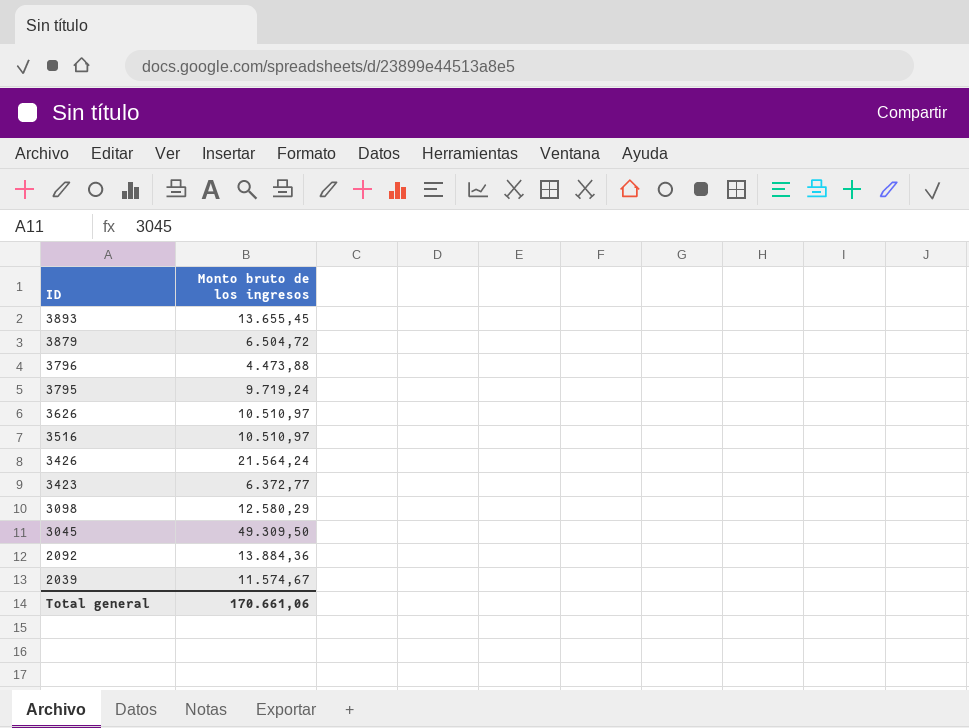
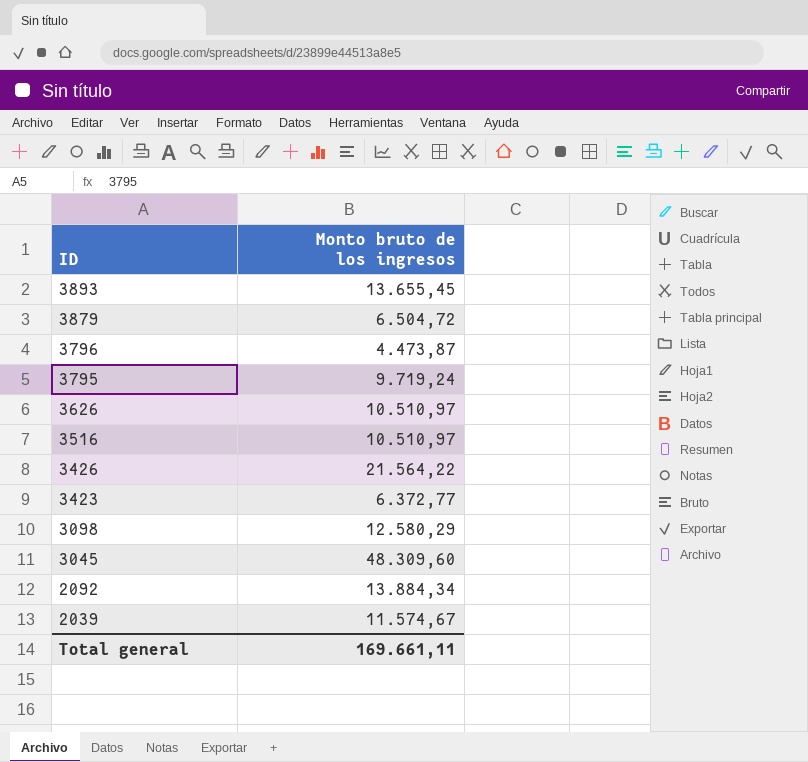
3796 | Monto bruto de los ingresos: 4.473,88 -> 4.473,87
3426 | Monto bruto de los ingresos: 21.564,24 -> 21.564,22
3045 | Monto bruto de los ingresos: 49.309,50 -> 48.309,60
2092 | Monto bruto de los ingresos: 13.884,36 -> 13.884,34
Total general | Monto bruto de los ingresos: 170.661,06 -> 169.661,11

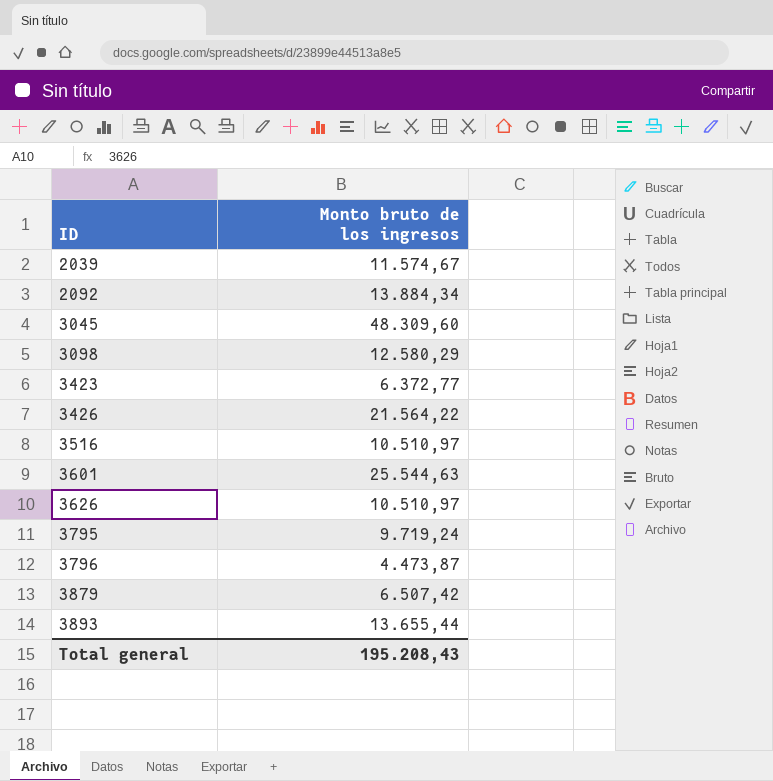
row order: ID descending -> ID ascending
row 3601: none -> 25.544,63
3879 | Monto bruto de los ingresos: 6.504,72 -> 6.507,42
3893 | Monto bruto de los ingresos: 13.655,45 -> 13.655,44
Total general | Monto bruto de los ingresos: 169.661,11 -> 195.208,43

